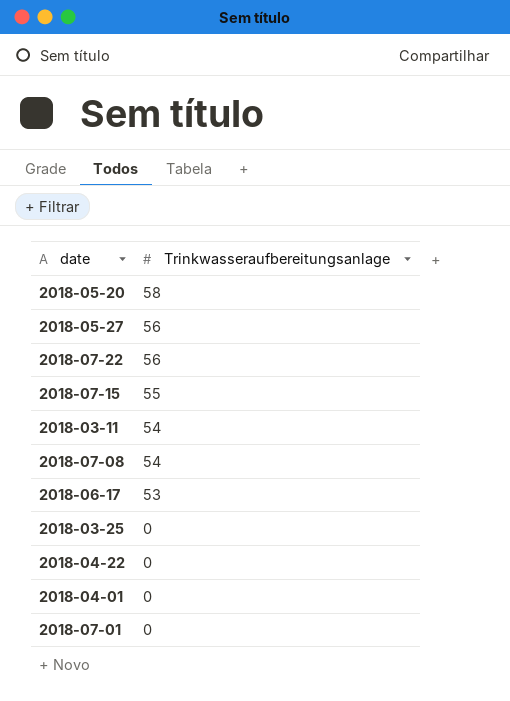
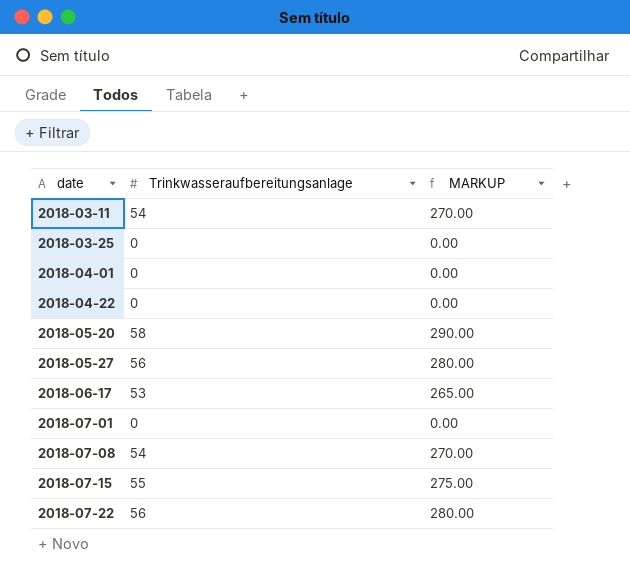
row order: Trinkwasseraufbereitungsanlage descending -> date ascending
column MARKUP | formula: none -> [Trinkwasseraufbereitungsanlage] * 5

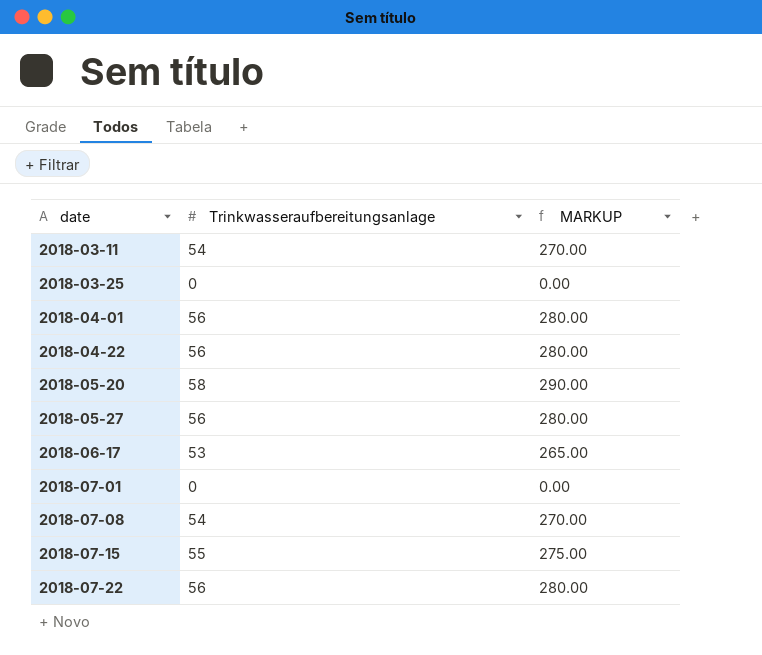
2018-04-01 | Trinkwasseraufbereitungsanlage: 0 -> 56
2018-04-01 | MARKUP: 0.00 -> 280.00
2018-04-22 | Trinkwasseraufbereitungsanlage: 0 -> 56
2018-04-22 | MARKUP: 0.00 -> 280.00

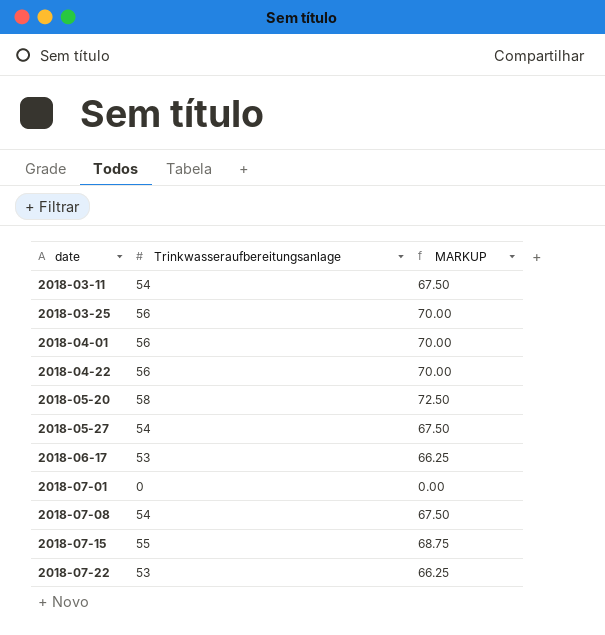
column MARKUP | formula: [Trinkwasseraufbereitungsanlage] * 5 -> [Trinkwasseraufbereitungsanlage] * 1.25
2018-03-25 | Trinkwasseraufbereitungsanlage: 0 -> 56
2018-05-27 | Trinkwasseraufbereitungsanlage: 56 -> 54
2018-07-22 | Trinkwasseraufbereitungsanlage: 56 -> 53

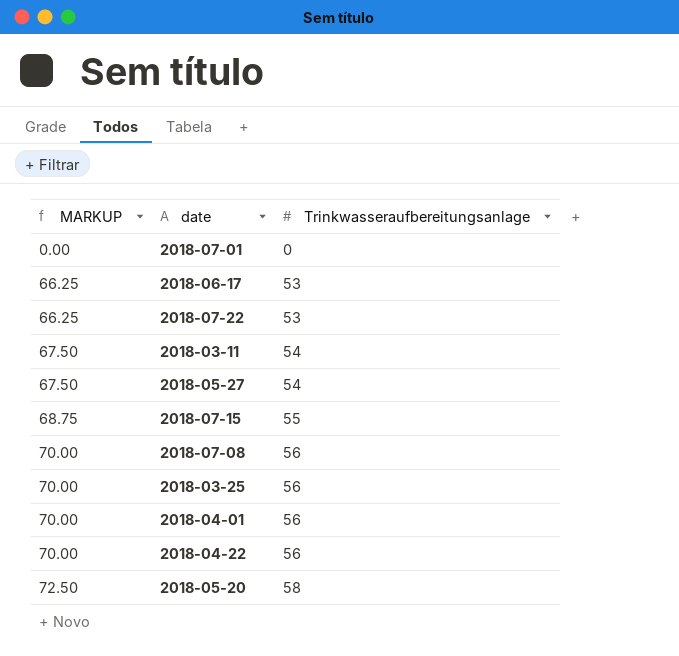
row order: date ascending -> MARKUP ascending
column MARKUP | position: 3 -> 1
2018-07-08 | MARKUP: 67.50 -> 70.00
2018-07-08 | Trinkwasseraufbereitungsanlage: 54 -> 56

